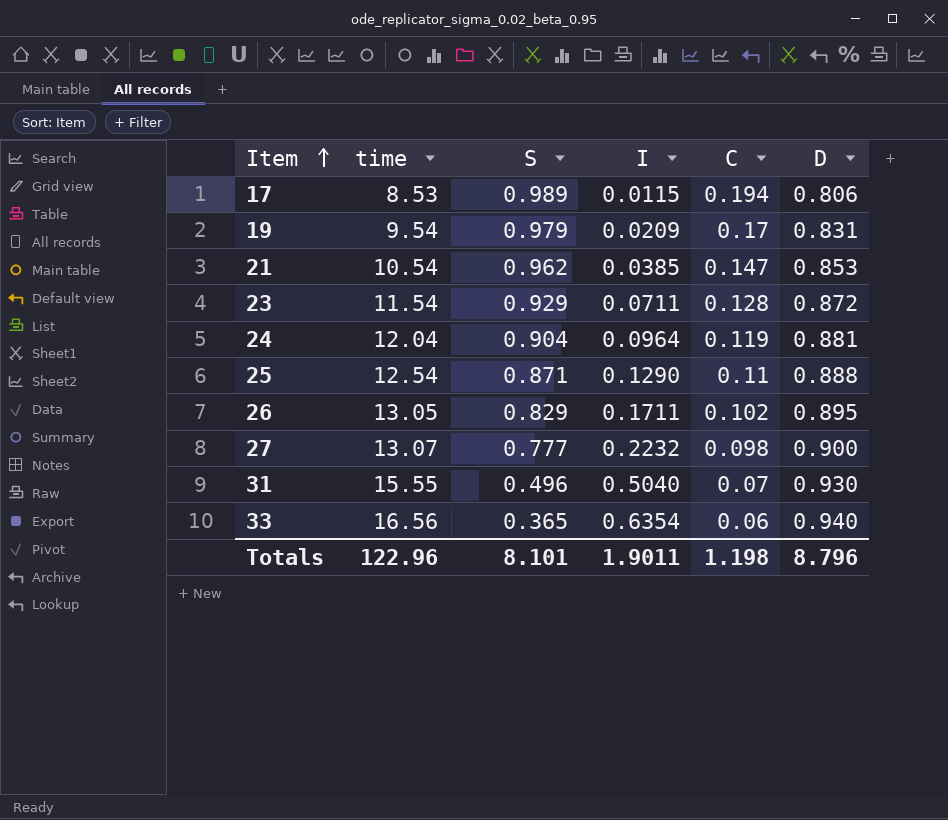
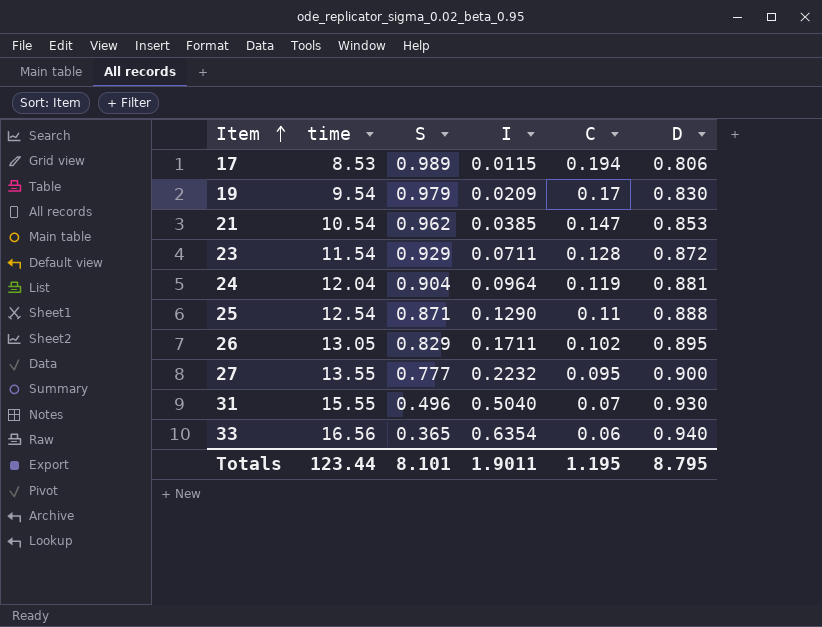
19 | D: 0.831 -> 0.830
27 | time: 13.07 -> 13.55
27 | C: 0.098 -> 0.095
Totals | time: 122.96 -> 123.44
Totals | C: 1.198 -> 1.195
Totals | D: 8.796 -> 8.795

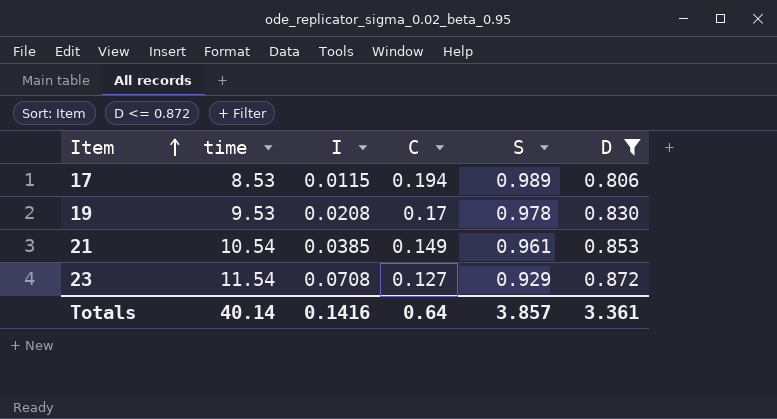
filter: none -> D <= 0.872
column S | position: 3 -> 5
19 | time: 9.54 -> 9.53
19 | I: 0.0209 -> 0.0208
19 | S: 0.979 -> 0.978
21 | C: 0.147 -> 0.149
21 | S: 0.962 -> 0.961
23 | I: 0.0711 -> 0.0708
23 | C: 0.128 -> 0.127
Totals | time: 123.44 -> 40.14
Totals | I: 1.9011 -> 0.1416
Totals | C: 1.195 -> 0.64
Totals | S: 8.101 -> 3.857
Totals | D: 8.795 -> 3.361

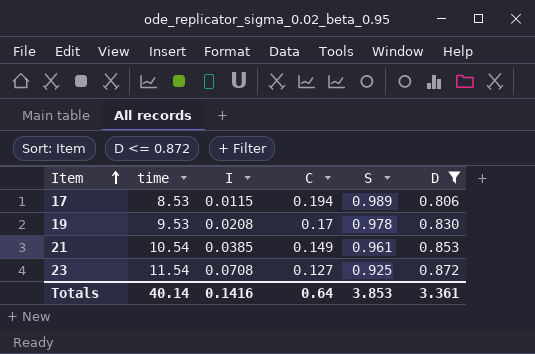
23 | S: 0.929 -> 0.925
Totals | S: 3.857 -> 3.853

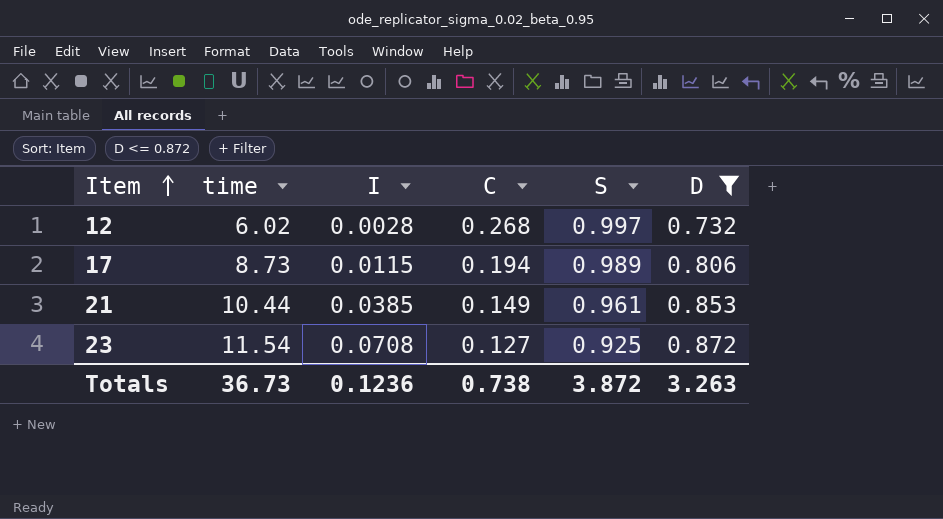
row 19: 9.53 | 0.0208 | 0.17 | 0.978 | 0.830 -> none
row 12: none -> 6.02 | 0.0028 | 0.268 | 0.997 | 0.732
17 | time: 8.53 -> 8.73
21 | time: 10.54 -> 10.44
Totals | time: 40.14 -> 36.73
Totals | I: 0.1416 -> 0.1236
Totals | C: 0.64 -> 0.738
Totals | S: 3.853 -> 3.872
Totals | D: 3.361 -> 3.263

